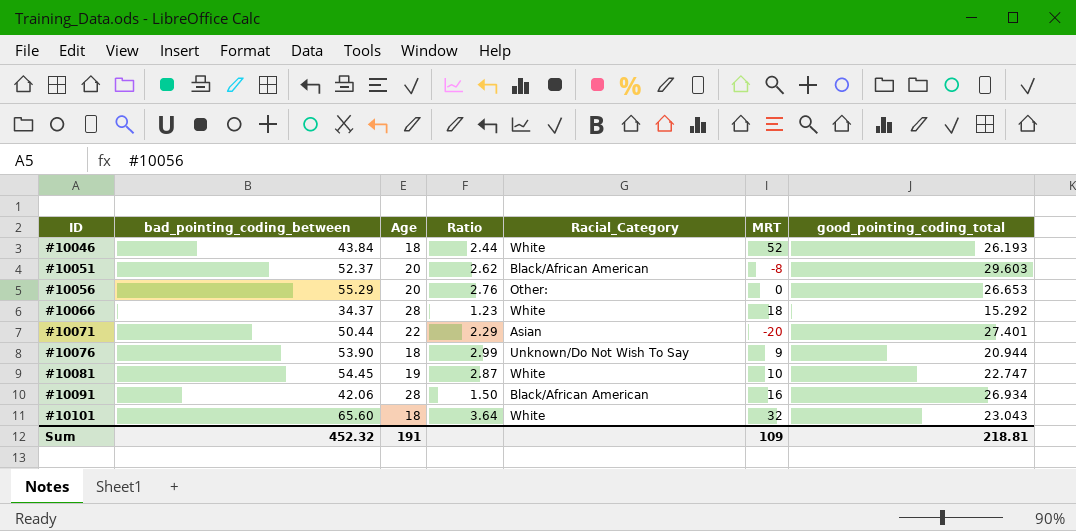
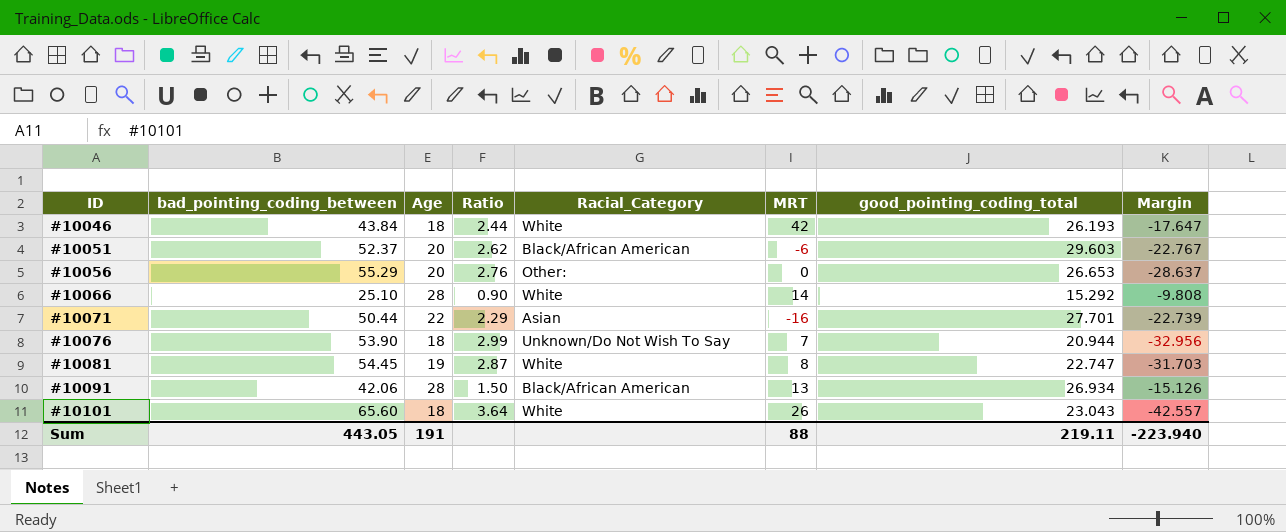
column Margin | formula: none -> [good_pointing_coding_total] - [bad_pointing_coding_between]
#10046 | MRT: 52 -> 42
#10051 | MRT: -8 -> -6
#10066 | bad_pointing_coding_between: 34.37 -> 25.10
#10066 | Ratio: 1.23 -> 0.90
#10066 | MRT: 18 -> 14
#10071 | MRT: -20 -> -16
#10071 | good_pointing_coding_total: 27.401 -> 27.701
#10076 | MRT: 9 -> 7
#10081 | MRT: 10 -> 8
#10091 | MRT: 16 -> 13
#10101 | MRT: 32 -> 26
Sum | bad_pointing_coding_between: 452.32 -> 443.05
Sum | MRT: 109 -> 88
Sum | good_pointing_coding_total: 218.81 -> 219.11

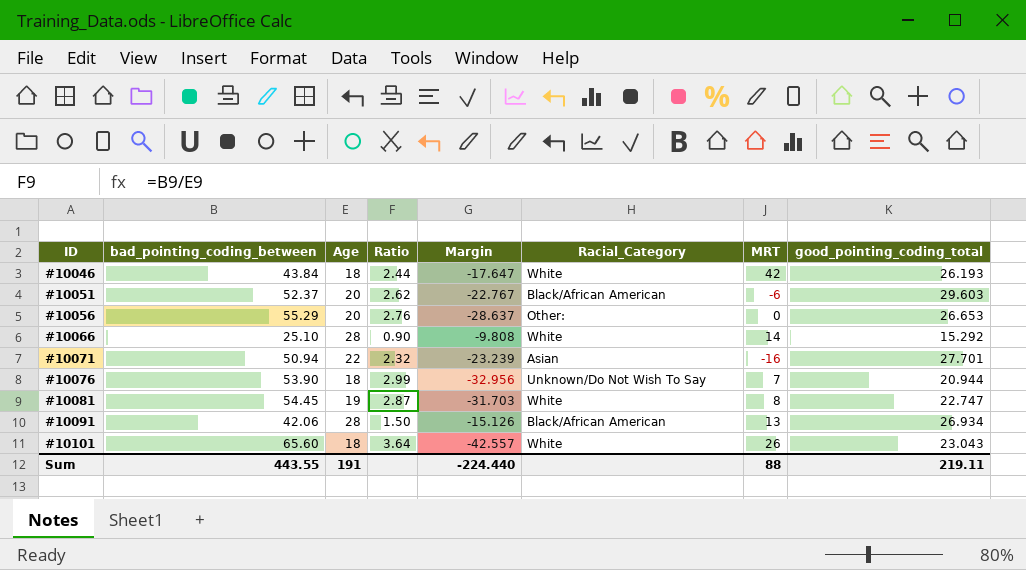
column Margin | position: 8 -> 5
#10071 | bad_pointing_coding_between: 50.44 -> 50.94
#10071 | Ratio: 2.29 -> 2.32
#10071 | Margin: -22.739 -> -23.239
Sum | bad_pointing_coding_between: 443.05 -> 443.55
Sum | Margin: -223.940 -> -224.440

